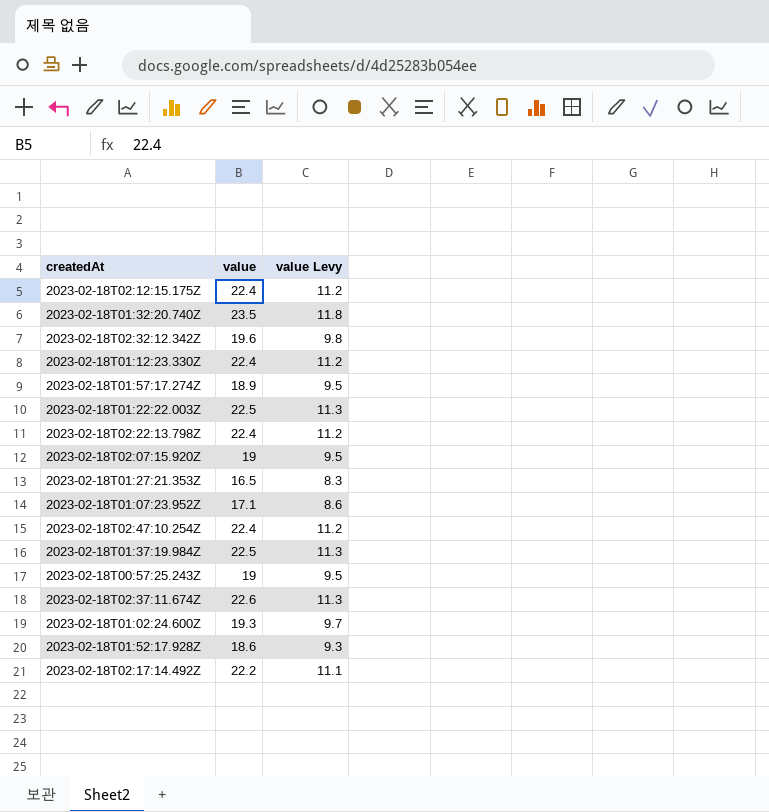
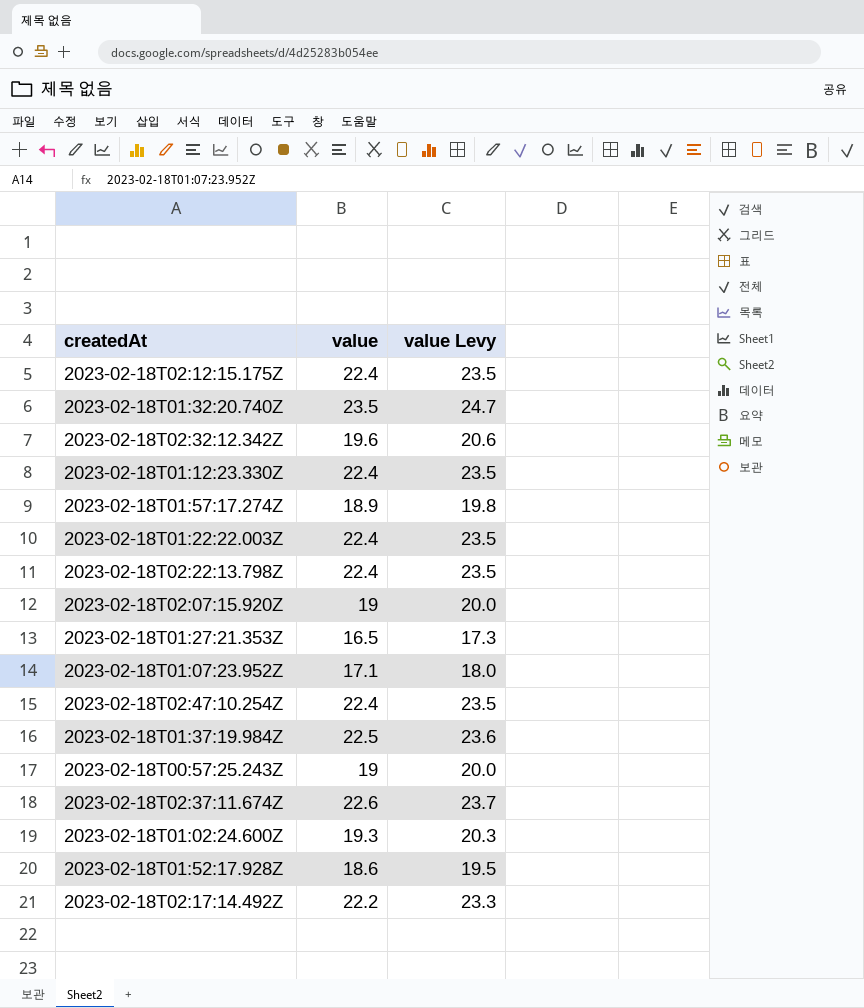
column value Levy | formula: [value] * 0.5 -> [value] * 1.05
2023-02-18T01:22:22.003Z | value: 22.5 -> 22.4

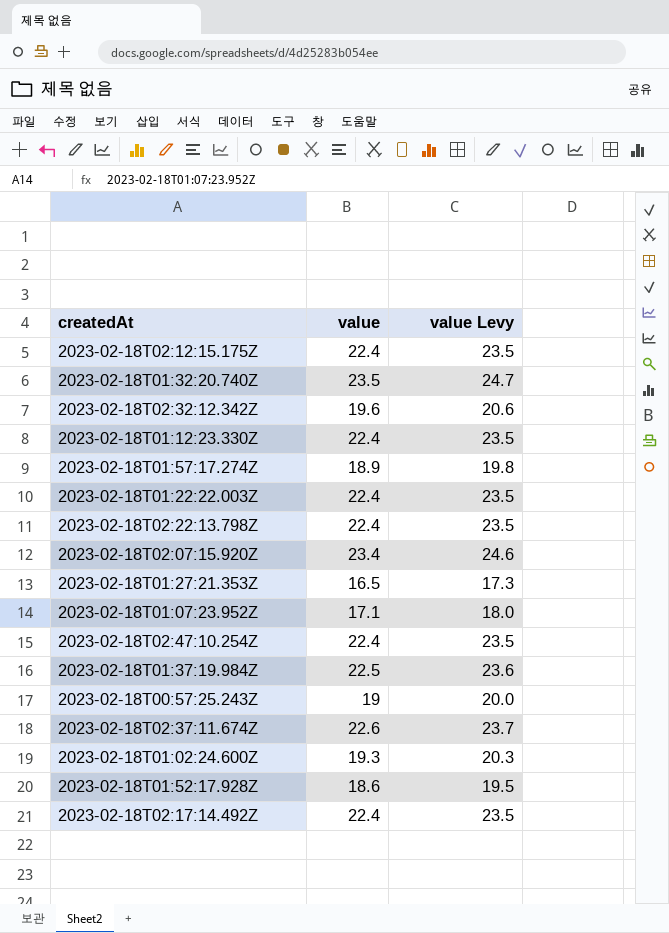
2023-02-18T02:07:15.920Z | value: 19 -> 23.4
2023-02-18T02:07:15.920Z | value Levy: 20.0 -> 24.6
2023-02-18T02:17:14.492Z | value: 22.2 -> 22.4
2023-02-18T02:17:14.492Z | value Levy: 23.3 -> 23.5

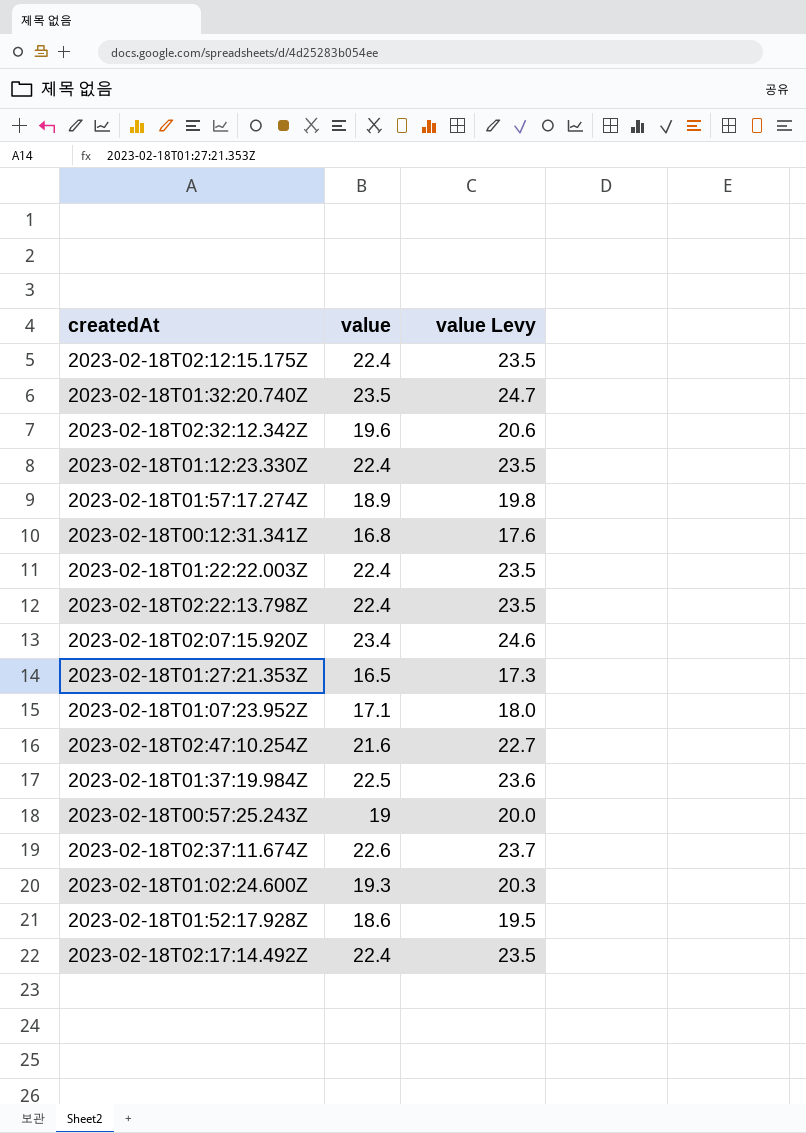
row 2023-02-18T00:12:31.341Z: none -> 16.8 | 17.6
2023-02-18T02:47:10.254Z | value: 22.4 -> 21.6
2023-02-18T02:47:10.254Z | value Levy: 23.5 -> 22.7

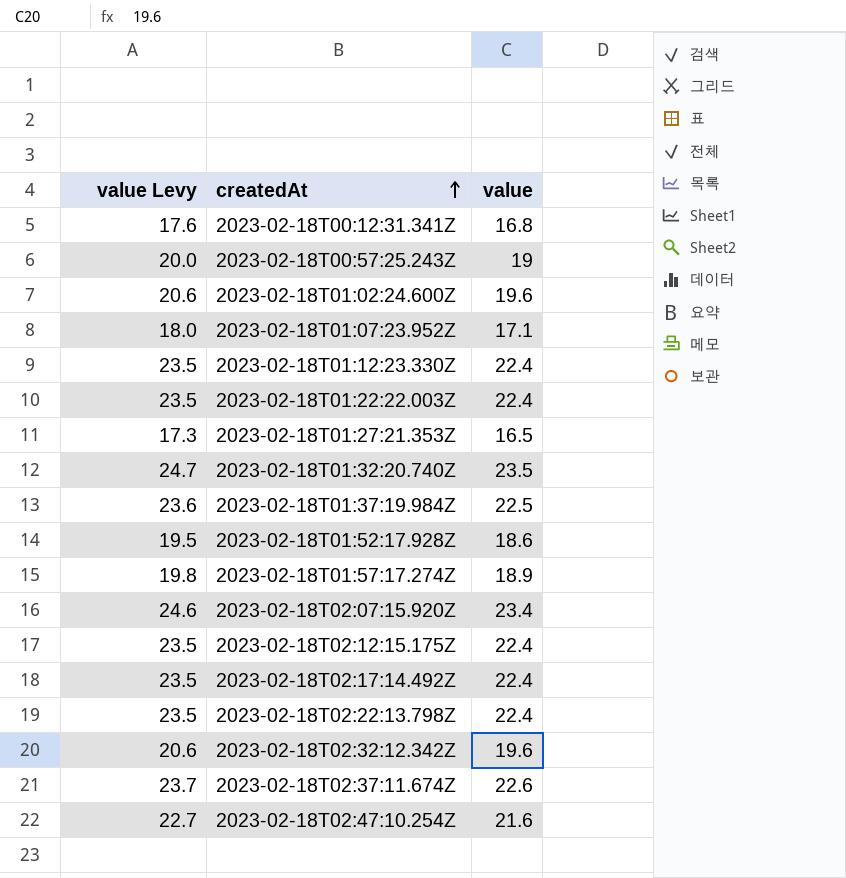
row order: none -> createdAt ascending
column value Levy | position: 3 -> 1
2023-02-18T01:02:24.600Z | value Levy: 20.3 -> 20.6
2023-02-18T01:02:24.600Z | value: 19.3 -> 19.6

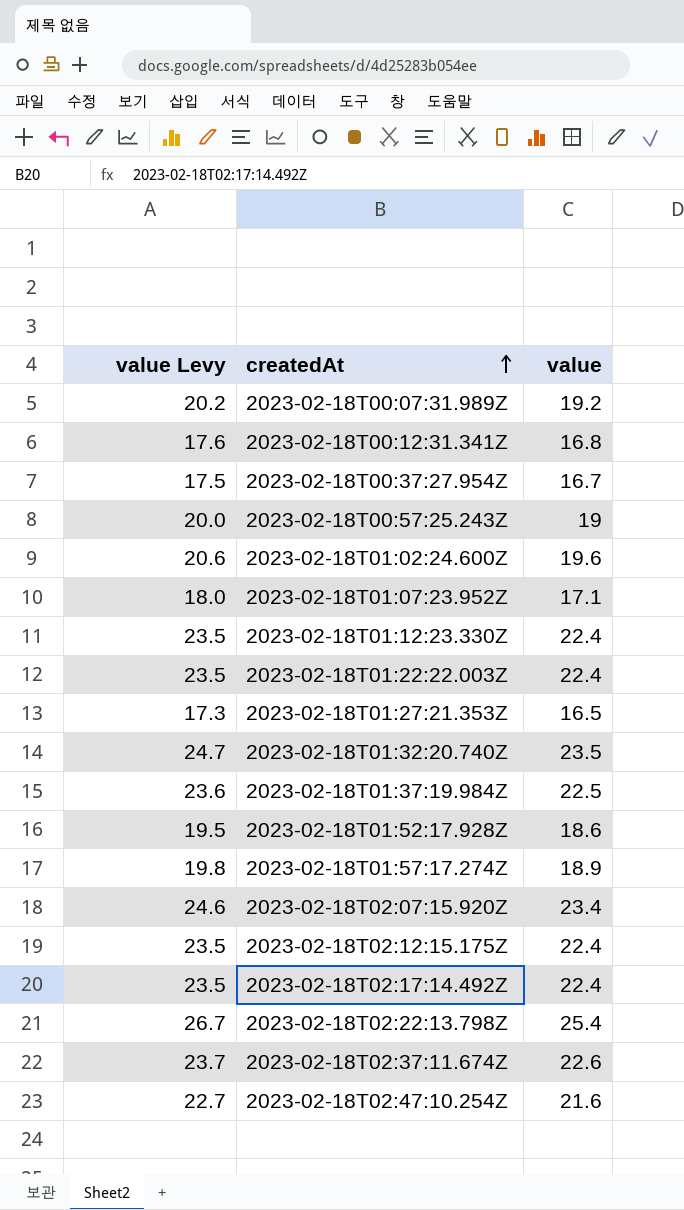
row 2023-02-18T02:32:12.342Z: 20.6 | 19.6 -> none
row 2023-02-18T00:07:31.989Z: none -> 20.2 | 19.2
row 2023-02-18T00:37:27.954Z: none -> 17.5 | 16.7
2023-02-18T02:22:13.798Z | value Levy: 23.5 -> 26.7
2023-02-18T02:22:13.798Z | value: 22.4 -> 25.4

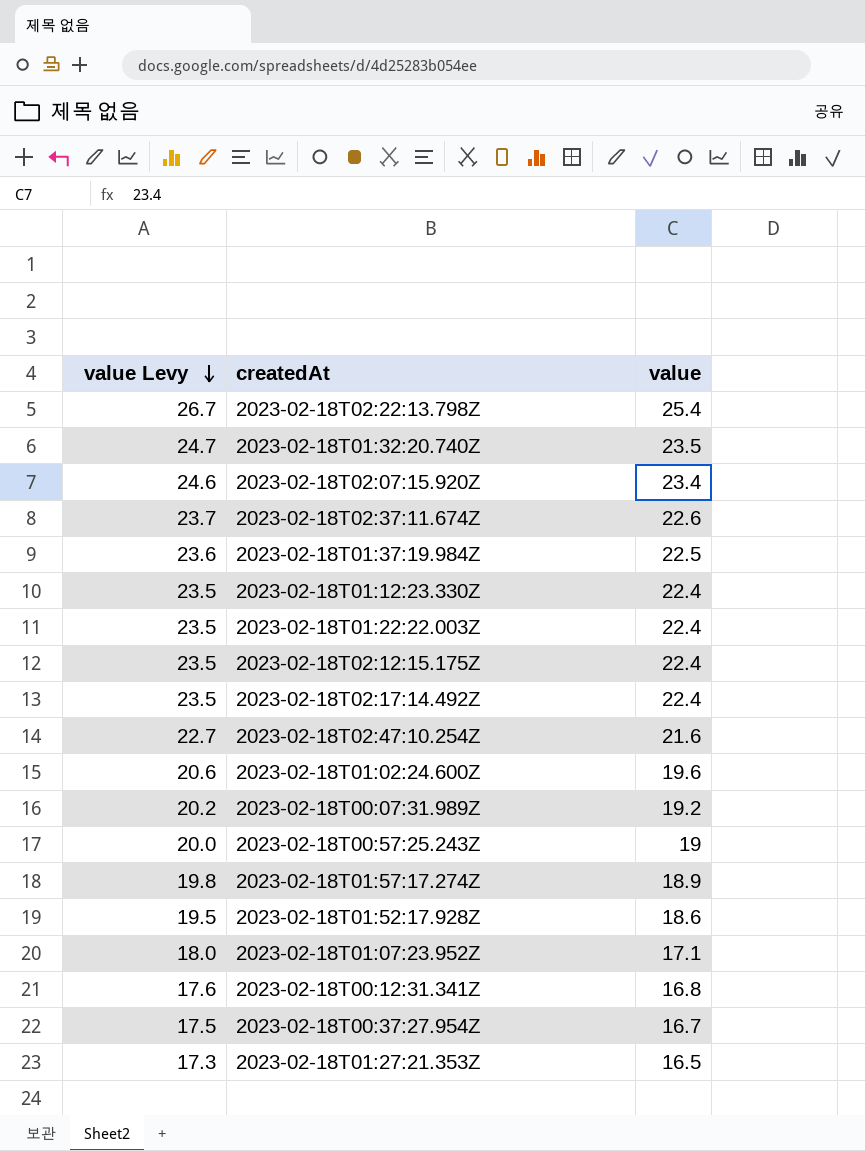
row order: createdAt ascending -> value Levy descending

